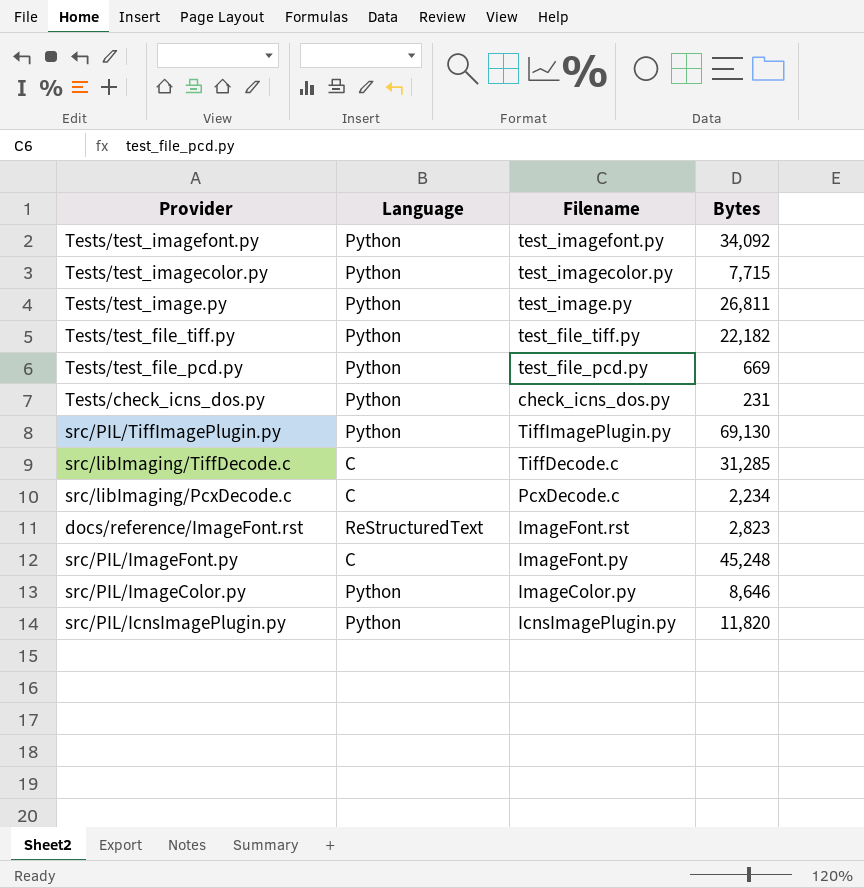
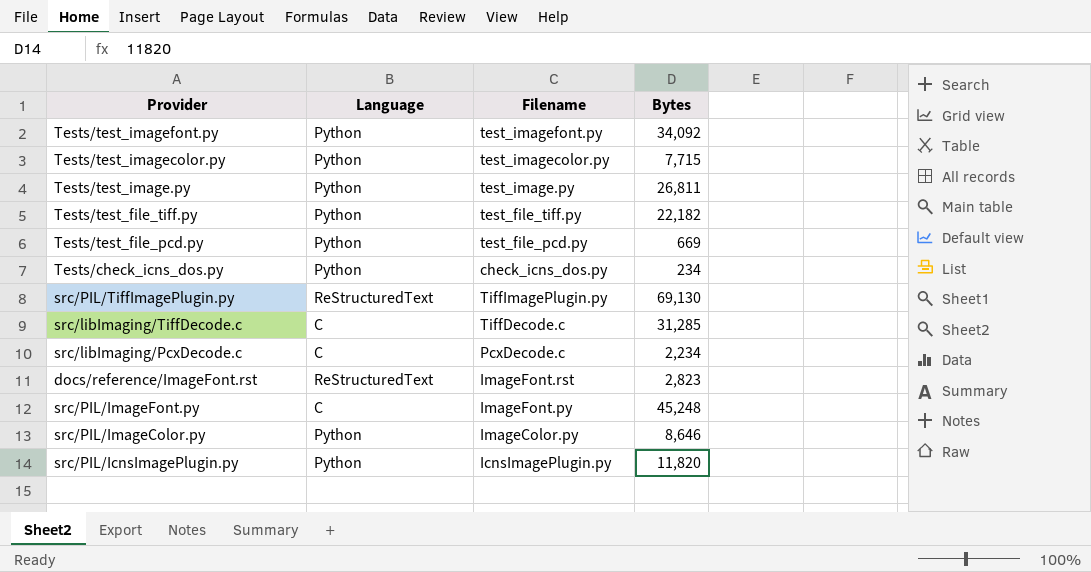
Tests/check_icns_dos.py | Bytes: 231 -> 234
src/PIL/TiffImagePlugin.py | Language: Python -> ReStructuredText

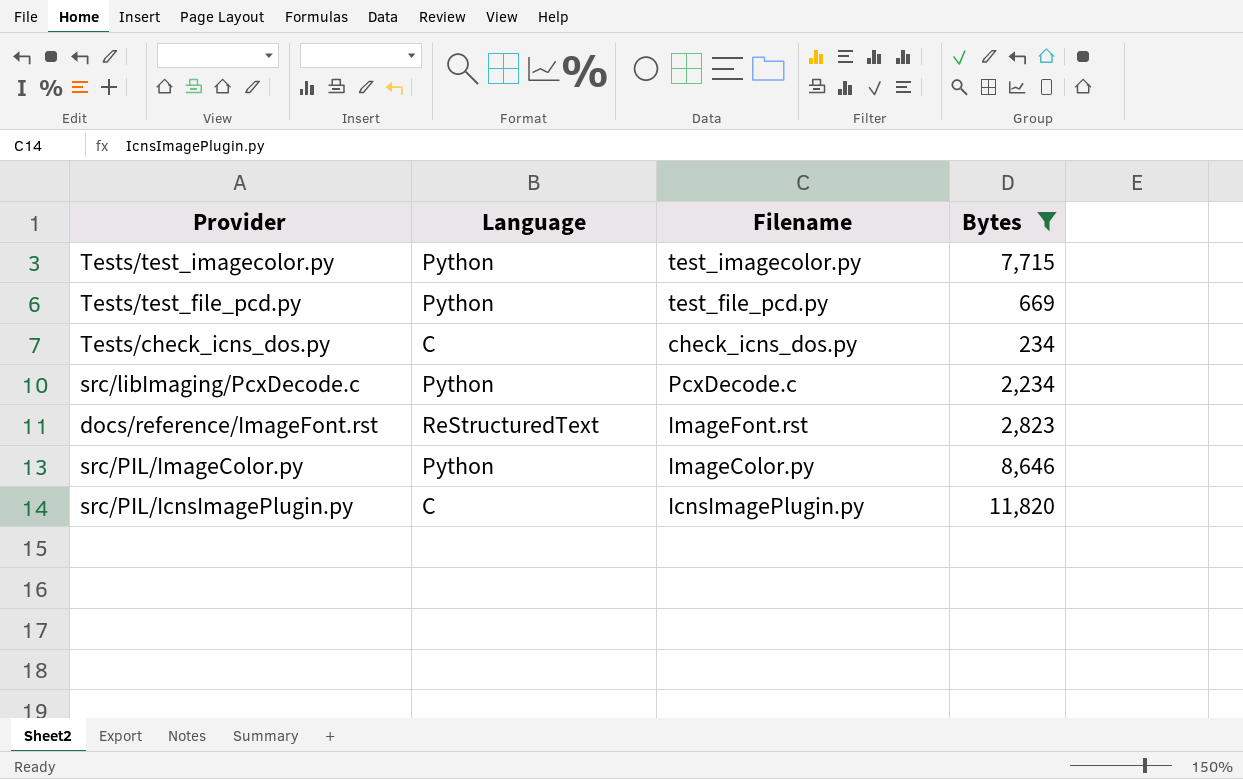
filter: none -> Bytes <= 11,820
Tests/check_icns_dos.py | Language: Python -> C
src/libImaging/PcxDecode.c | Language: C -> Python
src/PIL/IcnsImagePlugin.py | Language: Python -> C

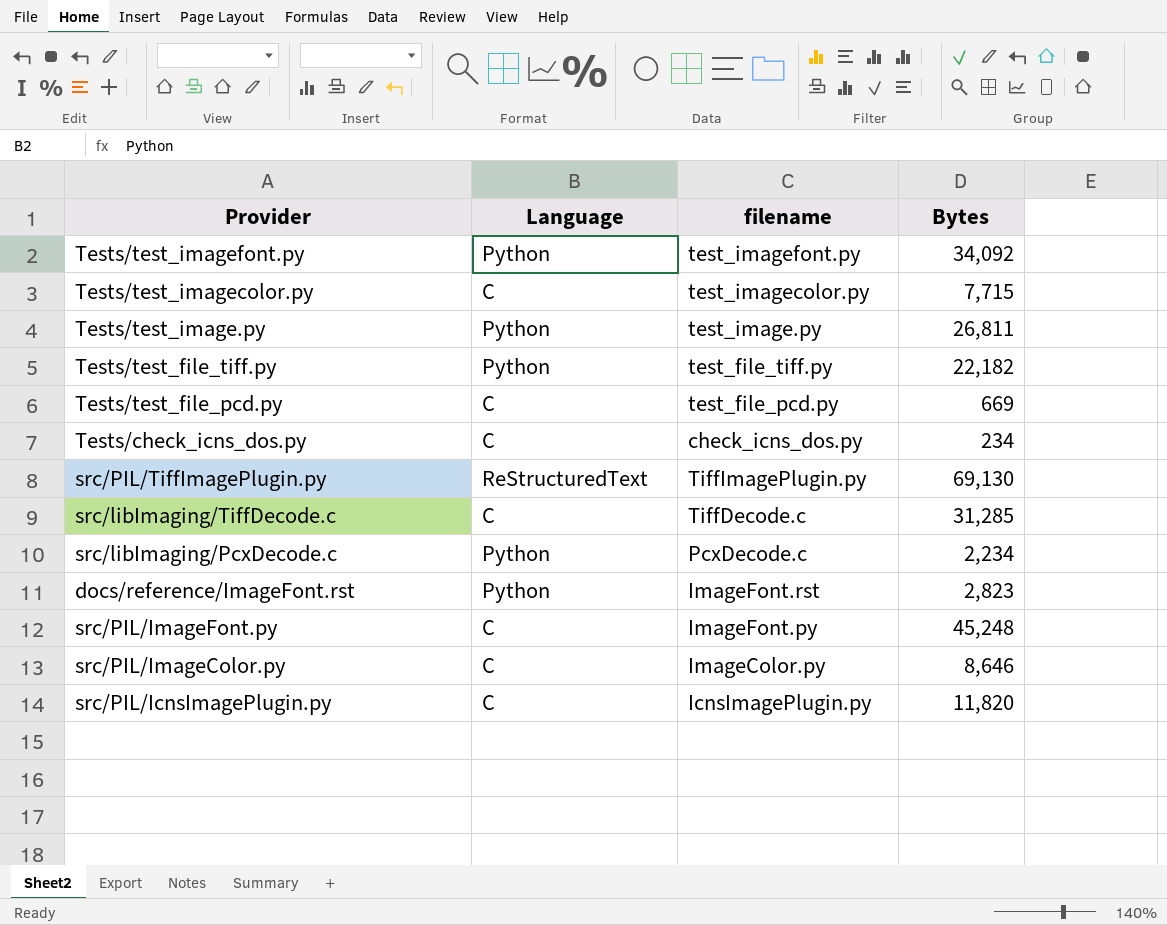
filter: Bytes <= 11,820 -> none
column name: Filename -> filename
Tests/test_imagecolor.py | Language: Python -> C
Tests/test_file_pcd.py | Language: Python -> C
docs/reference/ImageFont.rst | Language: ReStructuredText -> Python
src/PIL/ImageColor.py | Language: Python -> C

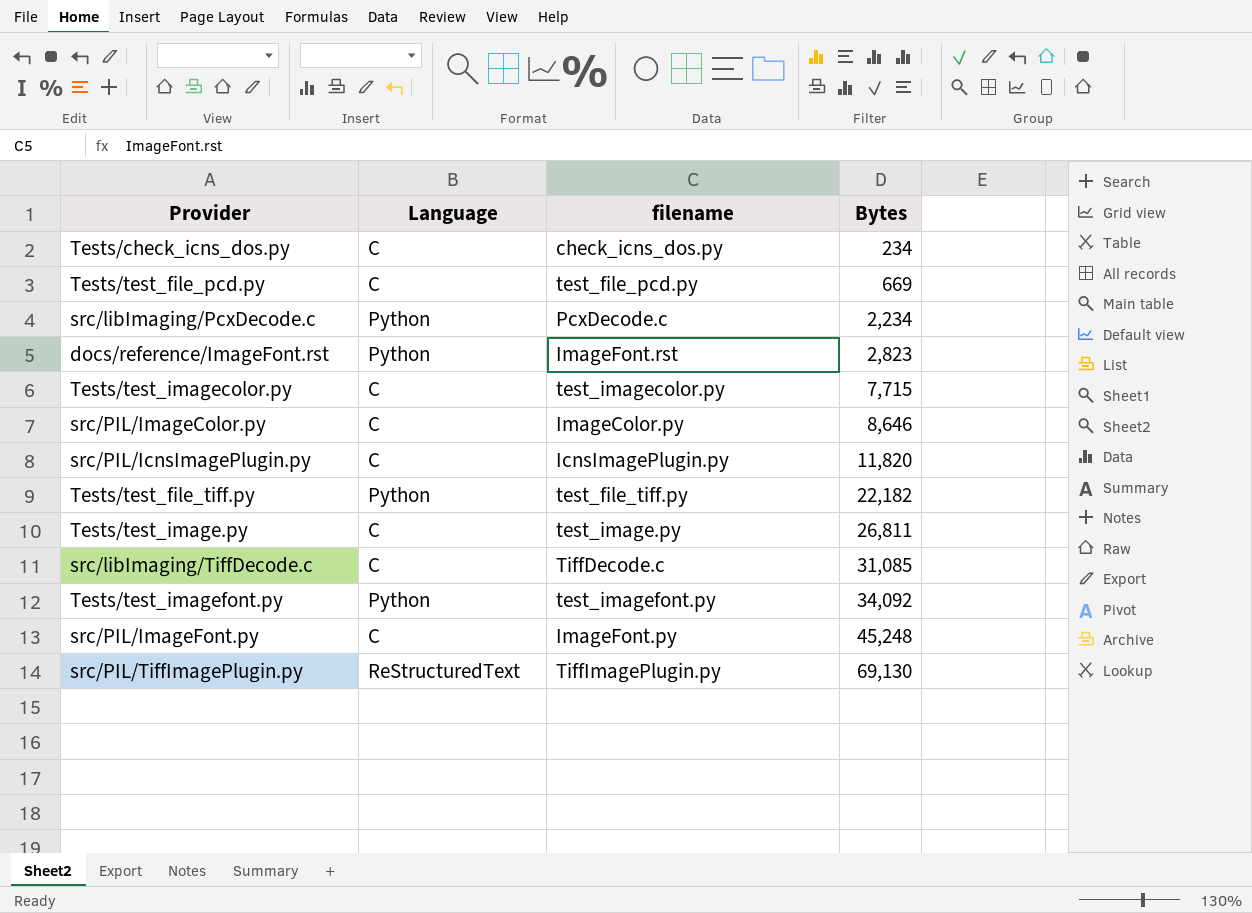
row order: none -> Bytes ascending
Tests/test_image.py | Language: Python -> C
src/libImaging/TiffDecode.c | Bytes: 31,285 -> 31,085

